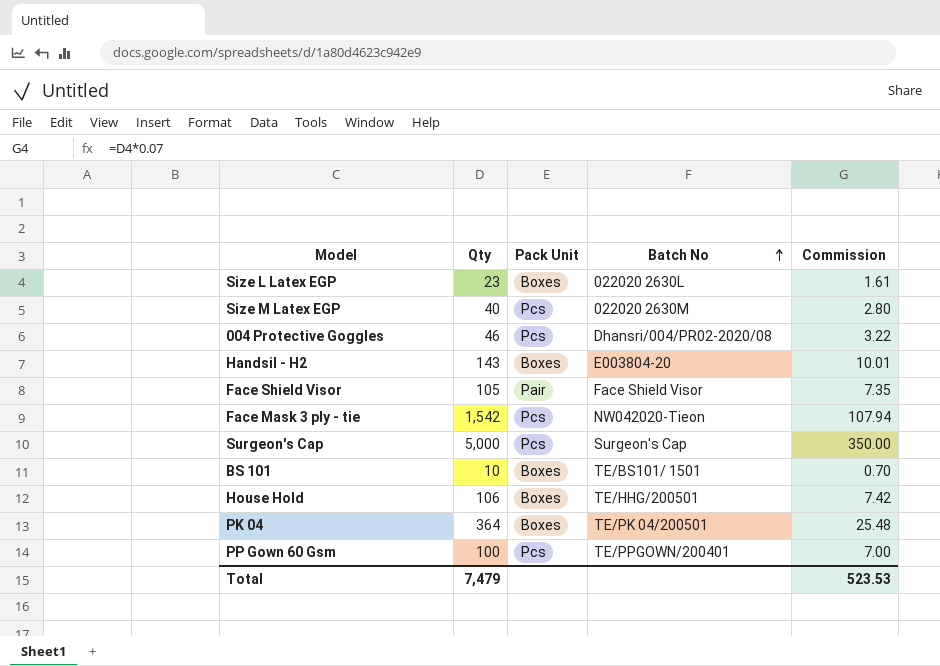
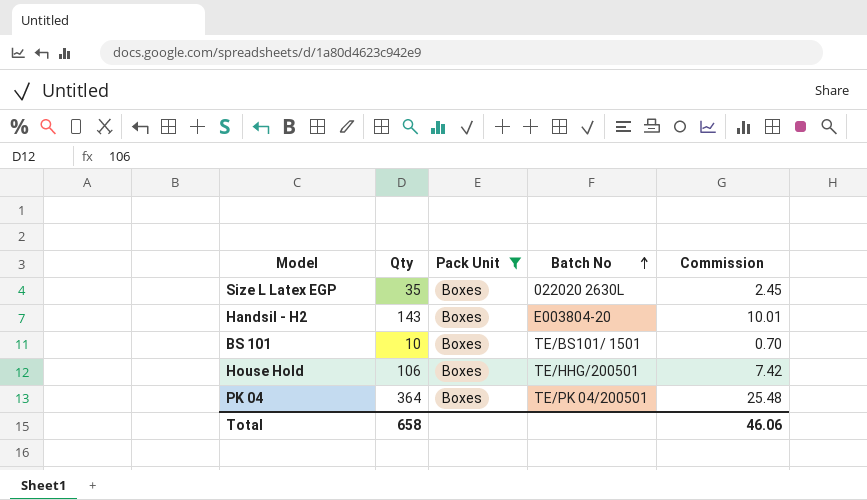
filter: none -> Pack Unit = Boxes
Size L Latex EGP | Qty: 23 -> 35
Size L Latex EGP | Commission: 1.61 -> 2.45
Total | Qty: 7,479 -> 658
Total | Commission: 523.53 -> 46.06

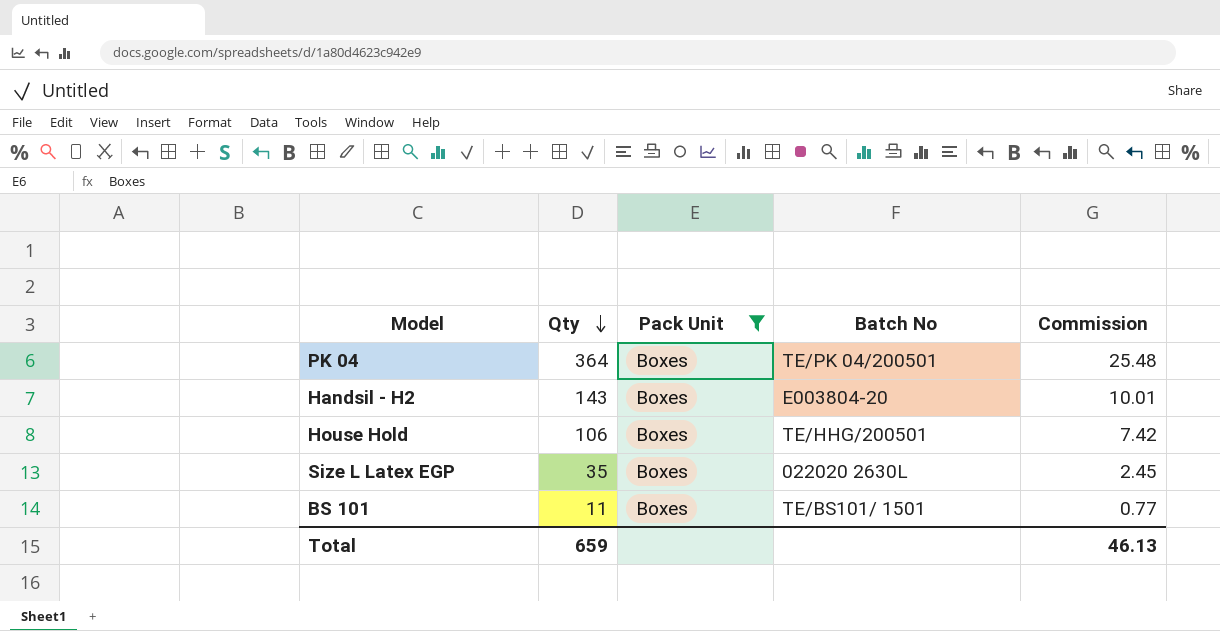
row order: Batch No ascending -> Qty descending
BS 101 | Qty: 10 -> 11
BS 101 | Commission: 0.70 -> 0.77
Total | Qty: 658 -> 659
Total | Commission: 46.06 -> 46.13

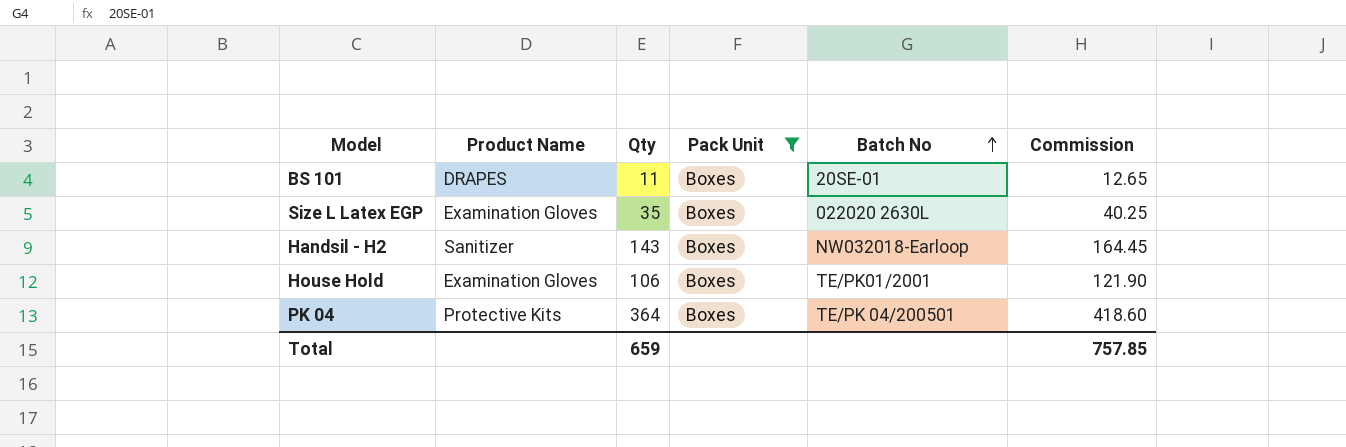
row order: Qty descending -> Batch No ascending
column Product Name | position: none -> 2
column Commission | formula: [Qty] * 0.07 -> [Qty] * 1.15
BS 101 | Batch No: TE/BS101/ 1501 -> 20SE-01
Handsil - H2 | Batch No: E003804-20 -> NW032018-Earloop
House Hold | Batch No: TE/HHG/200501 -> TE/PK01/2001
Total | Commission: 46.13 -> 757.85

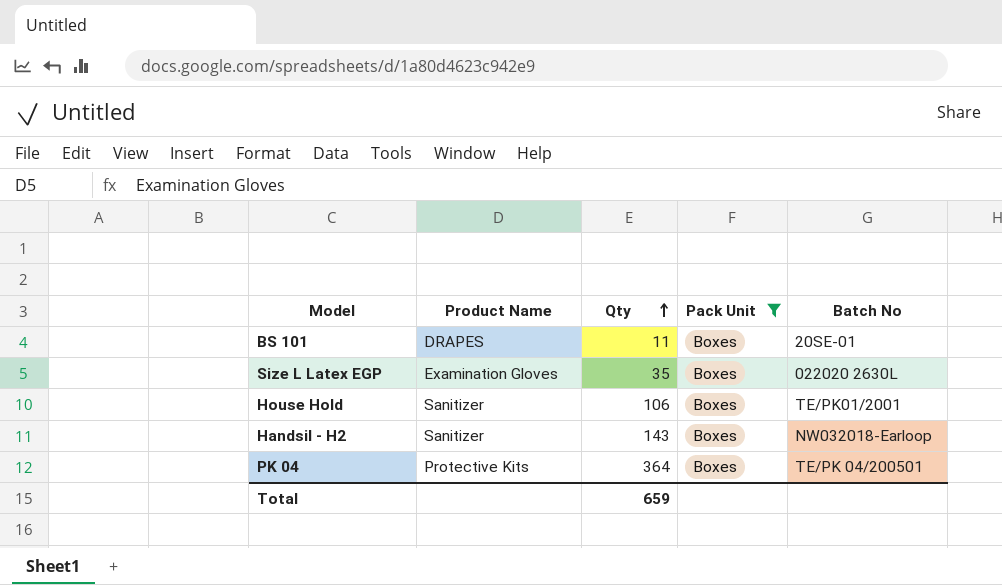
row order: Batch No ascending -> Qty ascending
column Commission | formula: [Qty] * 1.15 -> none
House Hold | Product Name: Examination Gloves -> Sanitizer

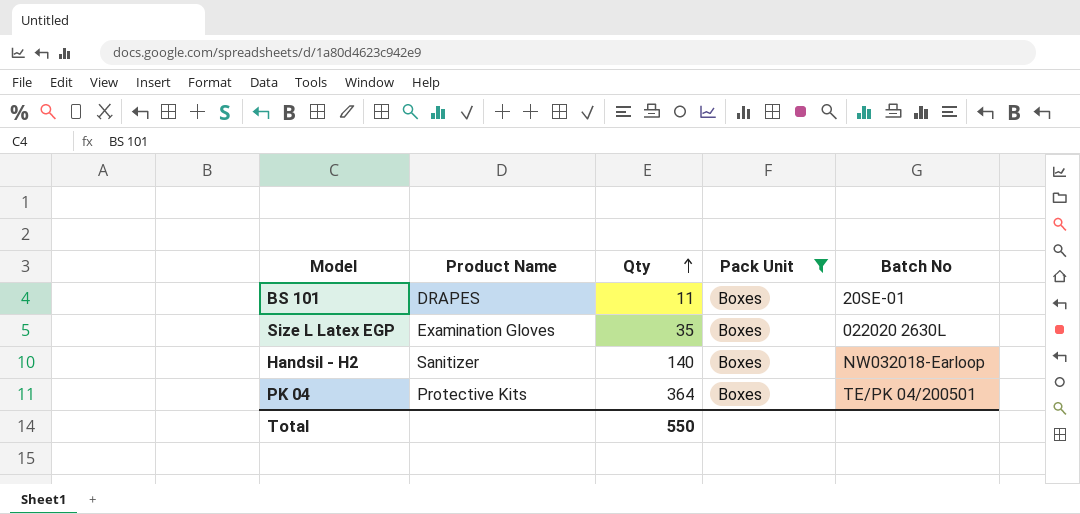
row House Hold: Sanitizer | 106 | Boxes | TE/PK01/2001 -> none
Handsil - H2 | Qty: 143 -> 140
Total | Qty: 659 -> 550

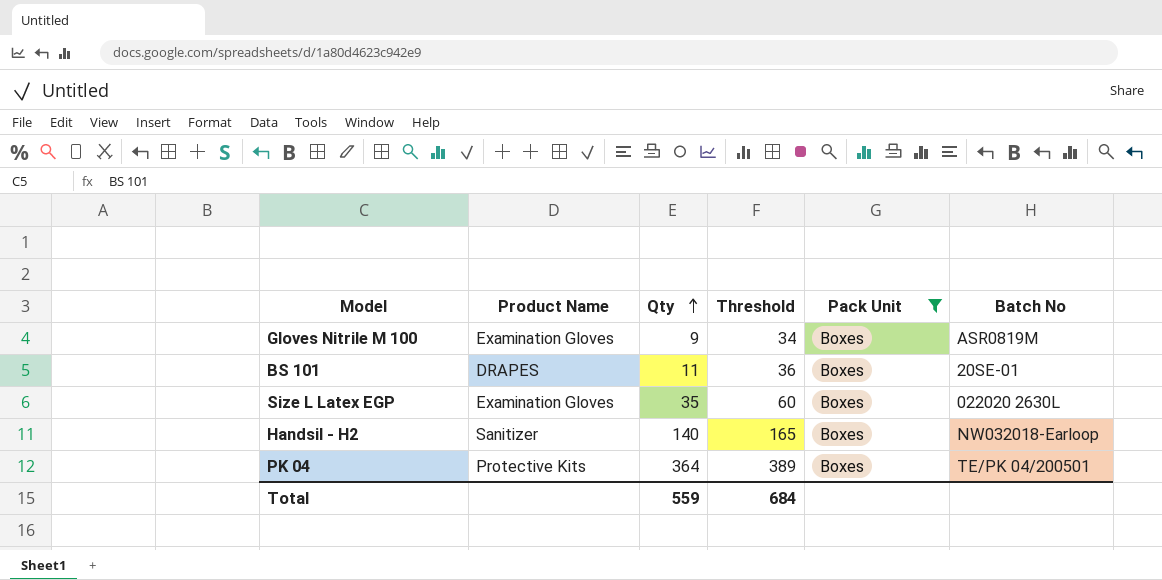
column Threshold | formula: none -> [Qty] + 25
row Gloves Nitrile M 100: none -> Examination Gloves | 9 | 34 | Boxes | ASR0819M
Total | Qty: 550 -> 559

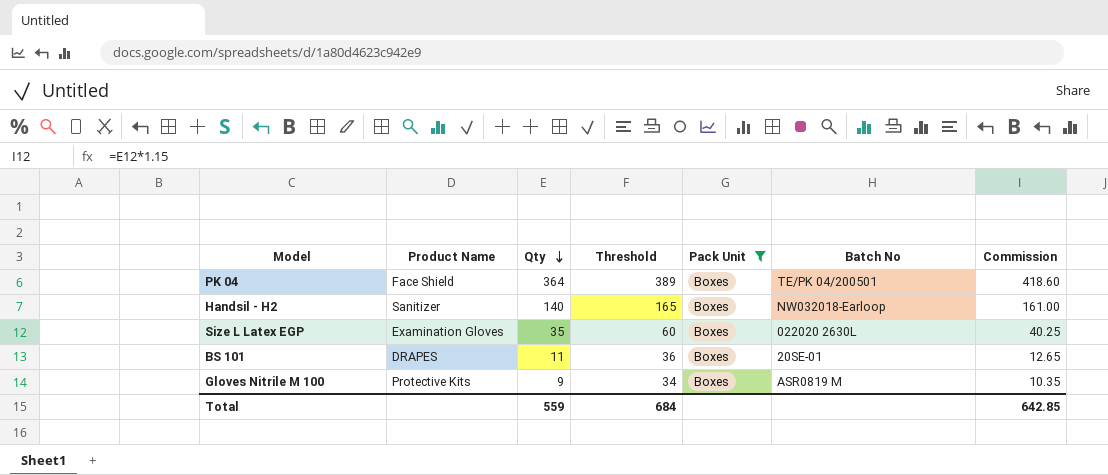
row order: Qty ascending -> Qty descending
column Commission | formula: none -> [Qty] * 1.15
PK 04 | Product Name: Protective Kits -> Face Shield
Gloves Nitrile M 100 | Product Name: Examination Gloves -> Protective Kits
Gloves Nitrile M 100 | Batch No: ASR0819M -> ASR0819 M

